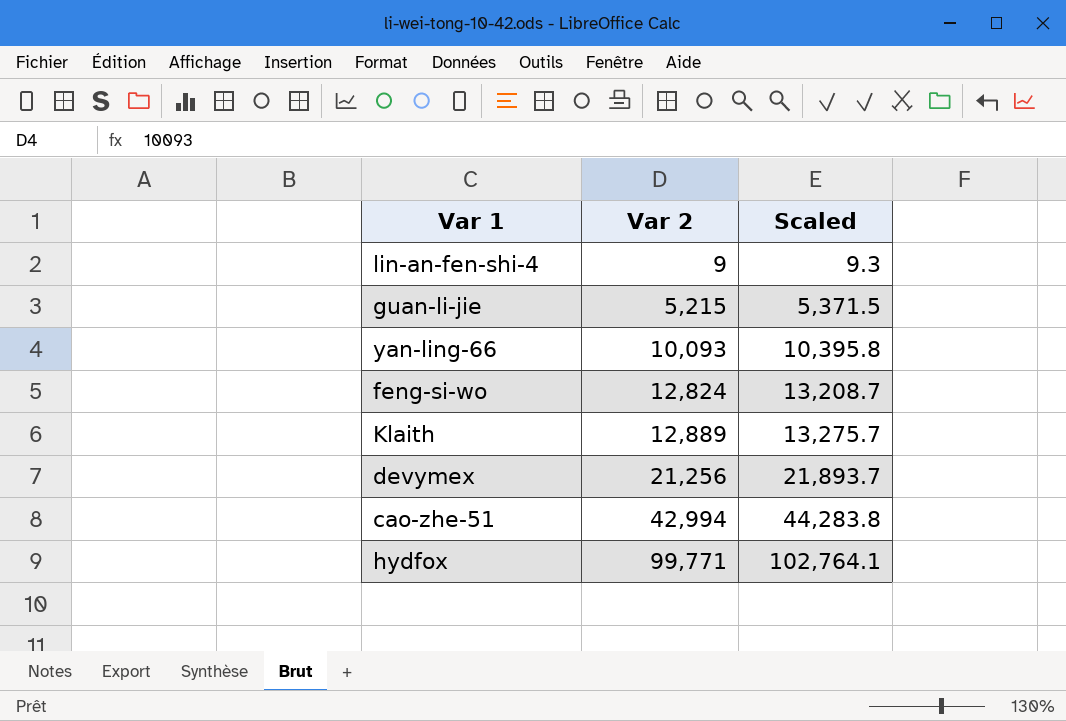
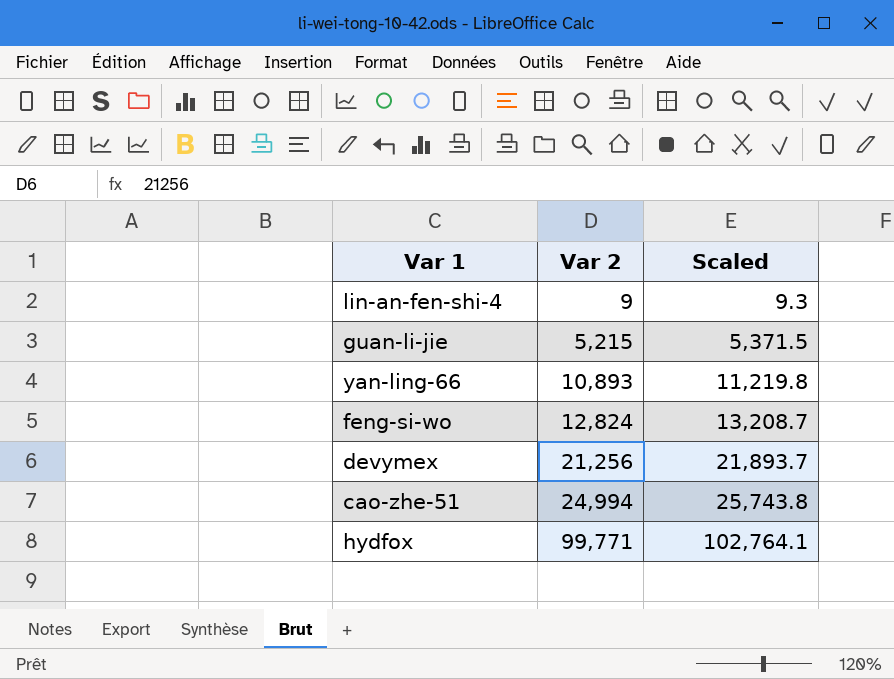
row Klaith: 12,889 | 13,275.7 -> none
yan-ling-66 | Var 2: 10,093 -> 10,893
yan-ling-66 | Scaled: 10,395.8 -> 11,219.8
cao-zhe-51 | Var 2: 42,994 -> 24,994
cao-zhe-51 | Scaled: 44,283.8 -> 25,743.8

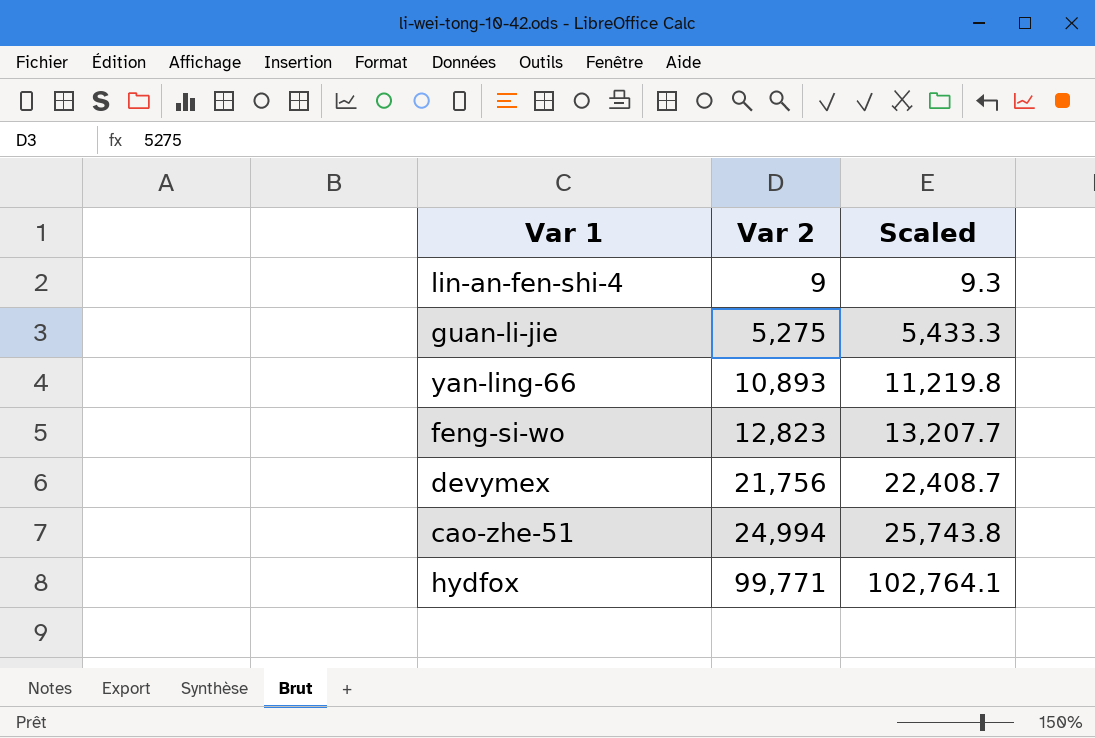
guan-li-jie | Var 2: 5,215 -> 5,275
guan-li-jie | Scaled: 5,371.5 -> 5,433.3
feng-si-wo | Var 2: 12,824 -> 12,823
feng-si-wo | Scaled: 13,208.7 -> 13,207.7
devymex | Var 2: 21,256 -> 21,756
devymex | Scaled: 21,893.7 -> 22,408.7

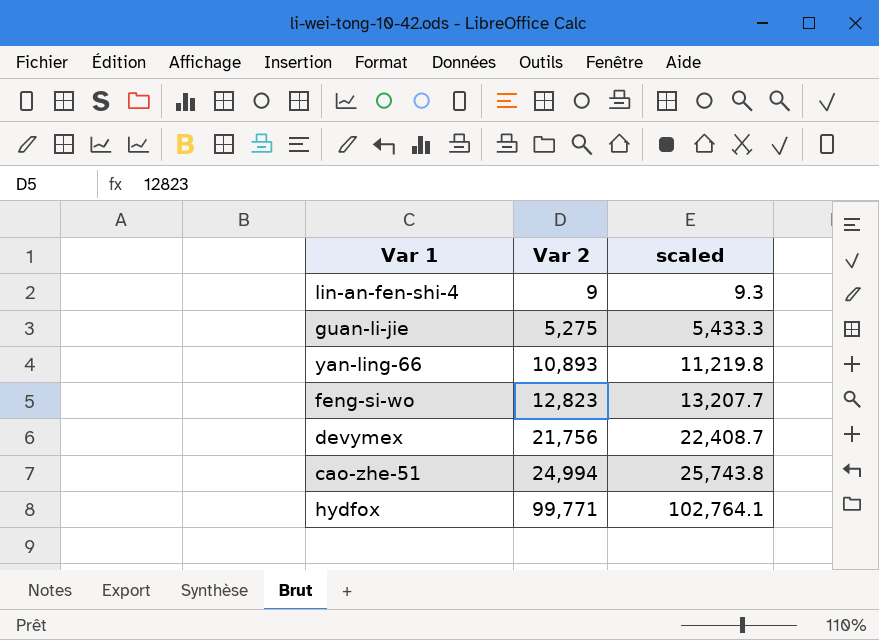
column name: Scaled -> scaled

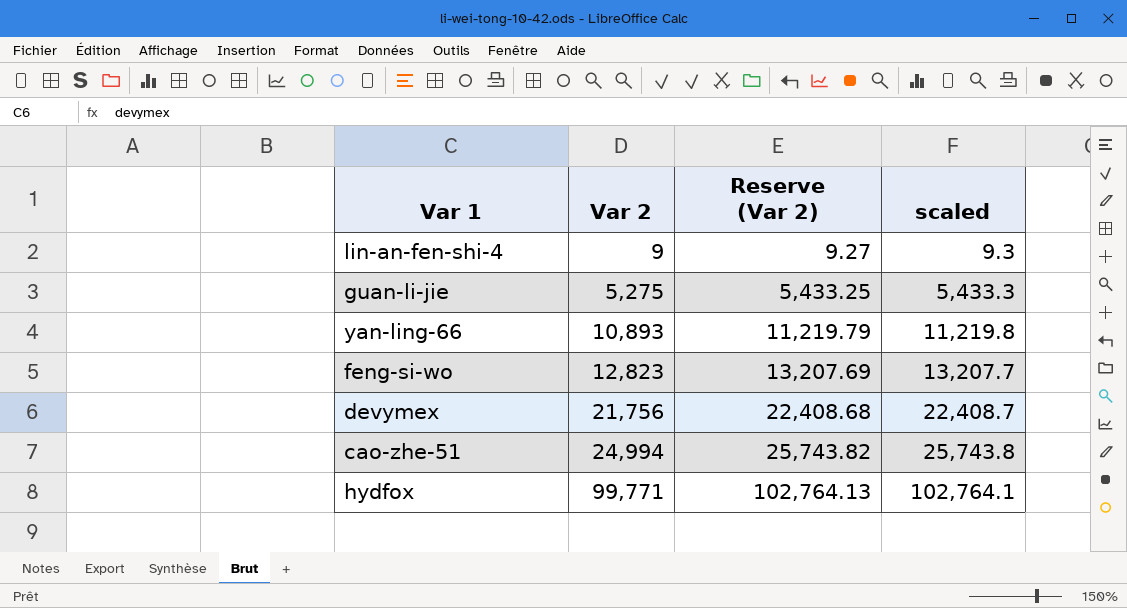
column Reserve (Var 2) | formula: none -> [Var 2] * 1.03

